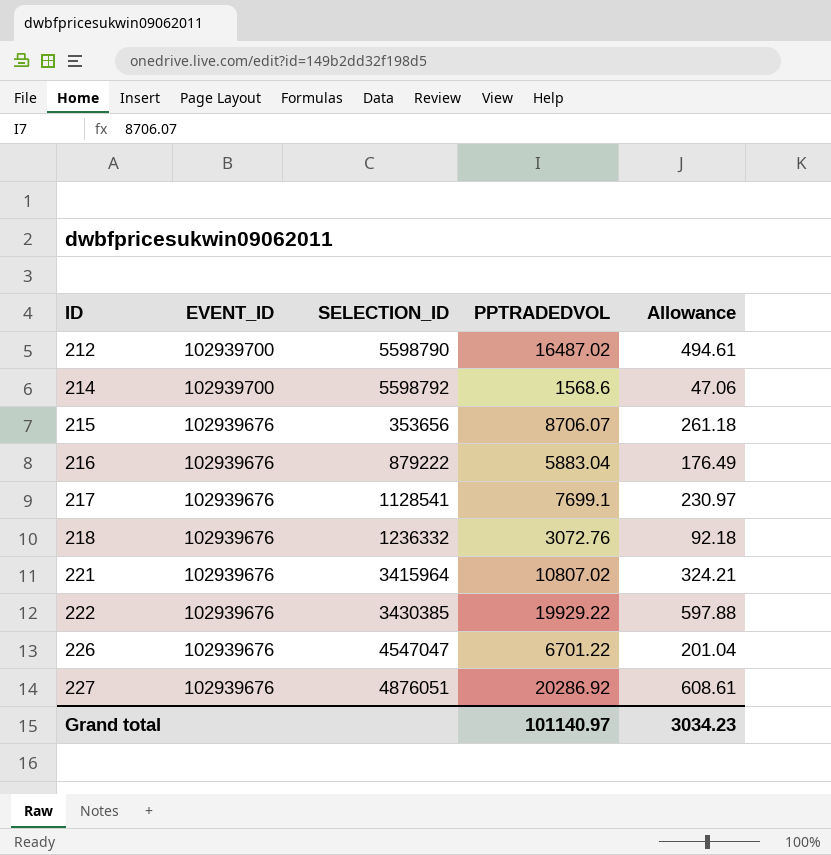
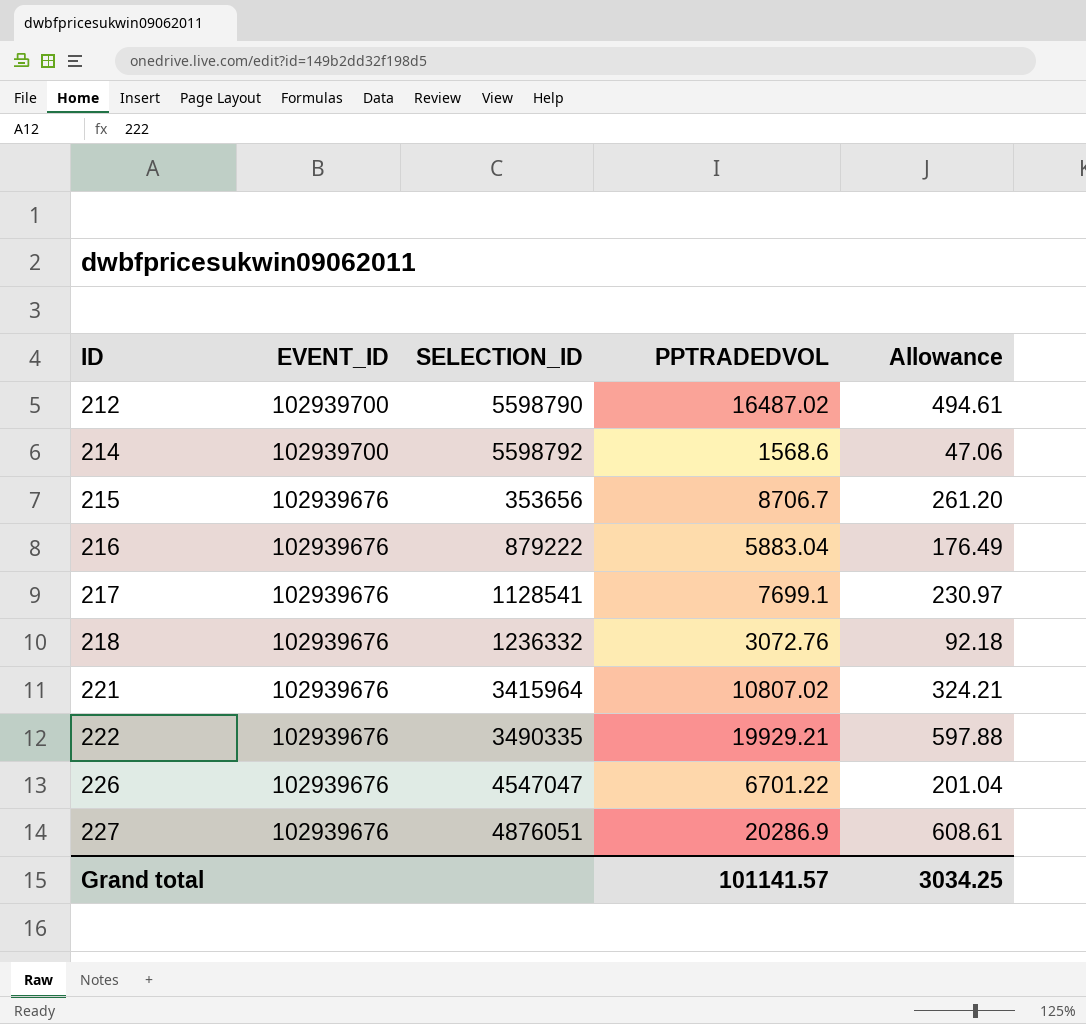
215 | PPTRADEDVOL: 8706.07 -> 8706.7
215 | Allowance: 261.18 -> 261.20
222 | SELECTION_ID: 3430385 -> 3490335
222 | PPTRADEDVOL: 19929.22 -> 19929.21
227 | PPTRADEDVOL: 20286.92 -> 20286.9
Grand total | PPTRADEDVOL: 101140.97 -> 101141.57
Grand total | Allowance: 3034.23 -> 3034.25

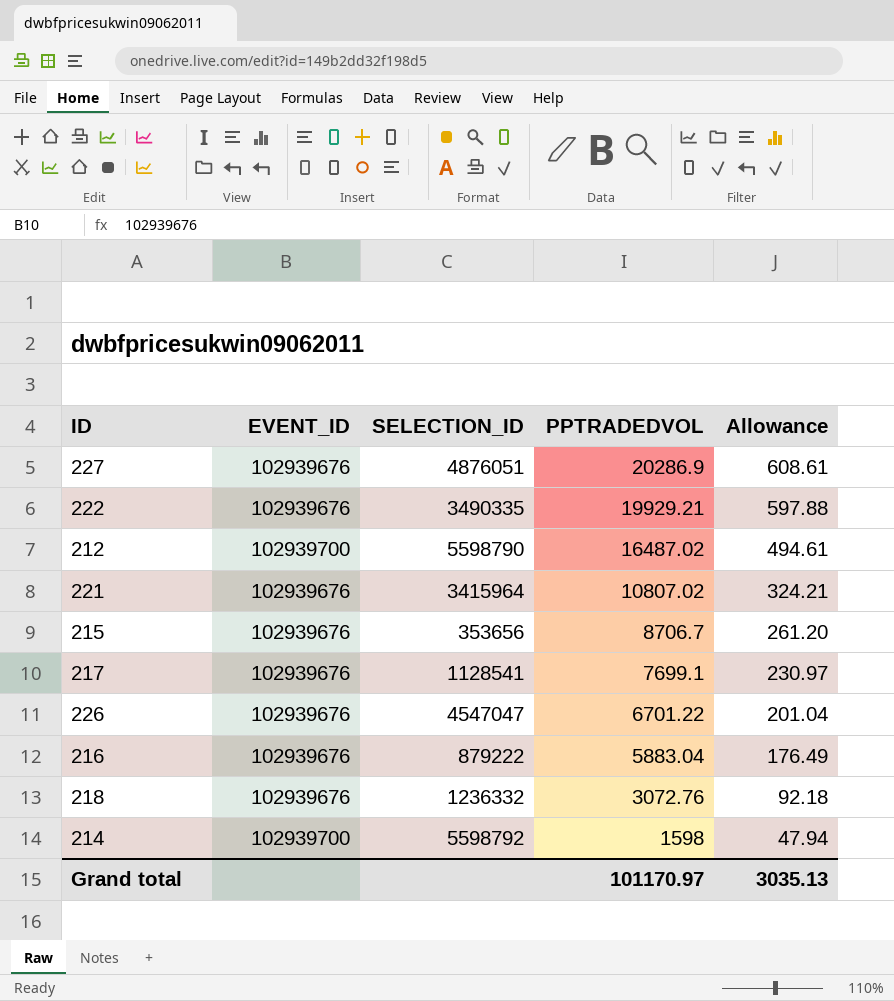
row order: ID ascending -> PPTRADEDVOL descending
214 | PPTRADEDVOL: 1568.6 -> 1598
214 | Allowance: 47.06 -> 47.94
Grand total | PPTRADEDVOL: 101141.57 -> 101170.97
Grand total | Allowance: 3034.25 -> 3035.13

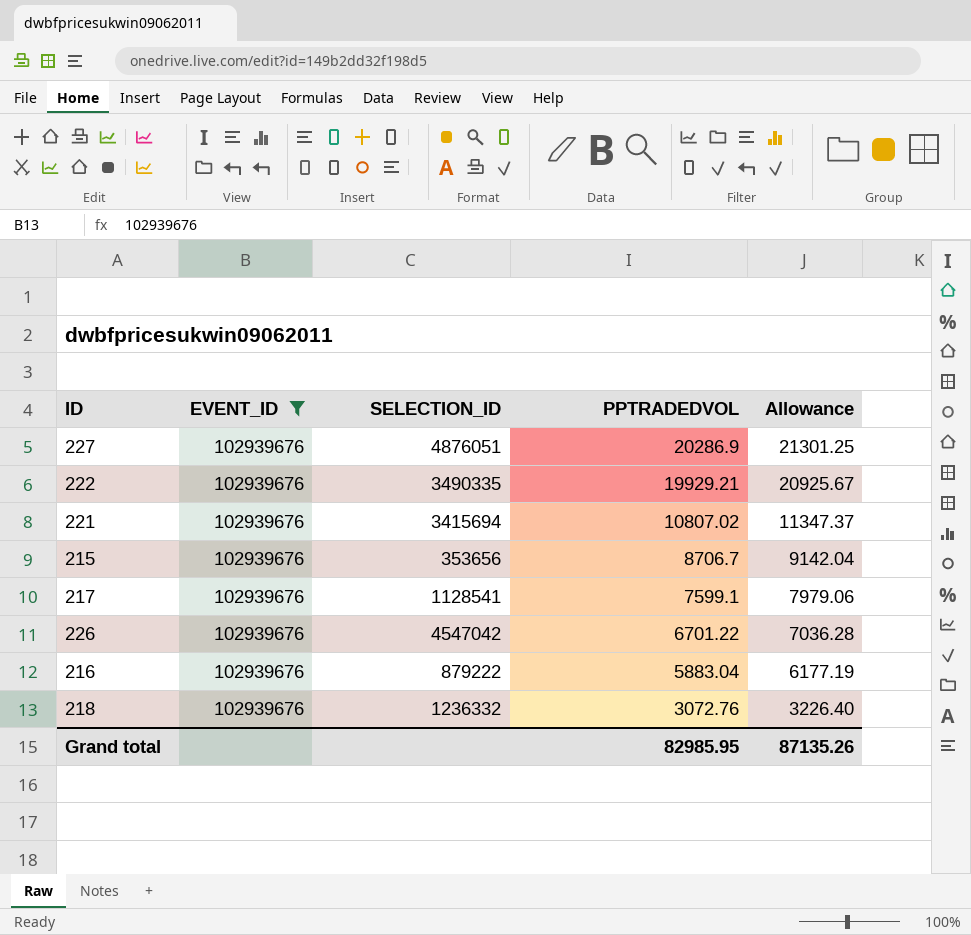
filter: none -> EVENT_ID = 102939676
column Allowance | formula: [PPTRADEDVOL] * 0.03 -> [PPTRADEDVOL] * 1.05
221 | SELECTION_ID: 3415964 -> 3415694
217 | PPTRADEDVOL: 7699.1 -> 7599.1
226 | SELECTION_ID: 4547047 -> 4547042
Grand total | PPTRADEDVOL: 101170.97 -> 82985.95
Grand total | Allowance: 3035.13 -> 87135.26

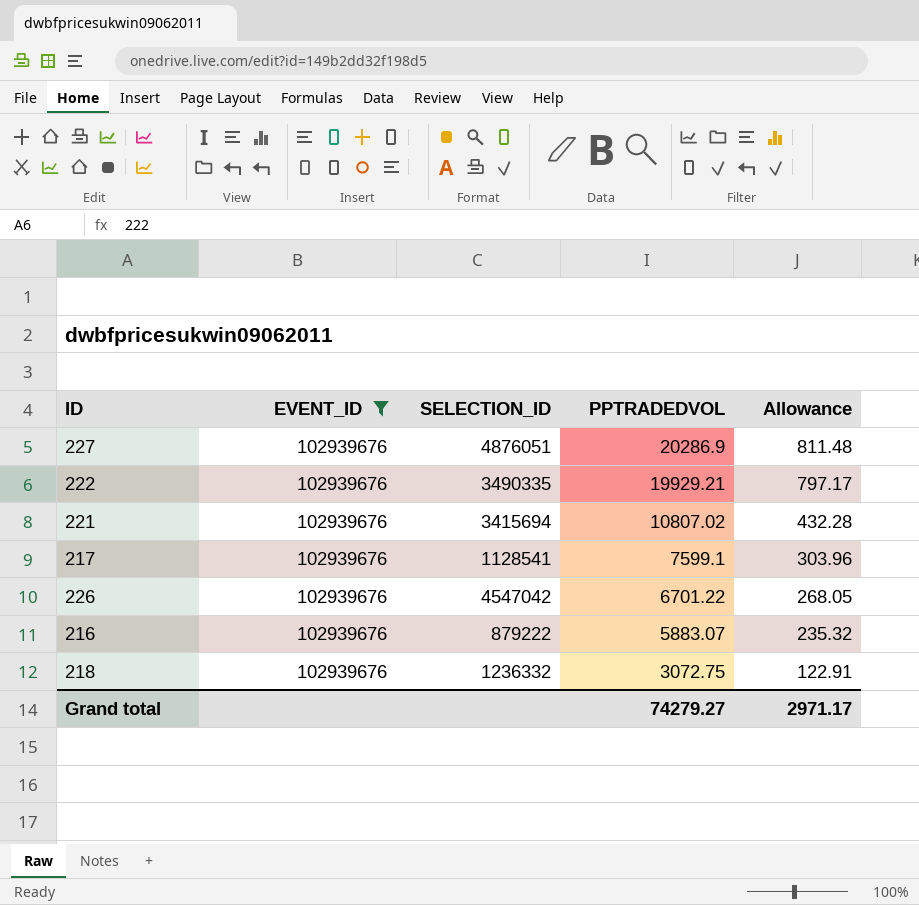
column Allowance | formula: [PPTRADEDVOL] * 1.05 -> [PPTRADEDVOL] * 0.04
row 215: 102939676 | 353656 | 8706.7 | 9142.04 -> none
216 | PPTRADEDVOL: 5883.04 -> 5883.07
218 | PPTRADEDVOL: 3072.76 -> 3072.75
Grand total | PPTRADEDVOL: 82985.95 -> 74279.27
Grand total | Allowance: 87135.26 -> 2971.17

